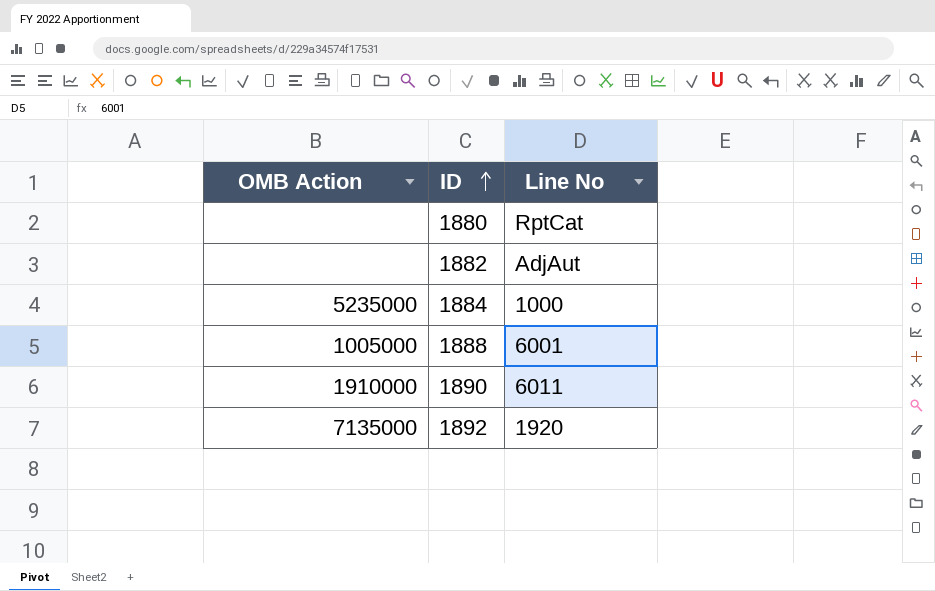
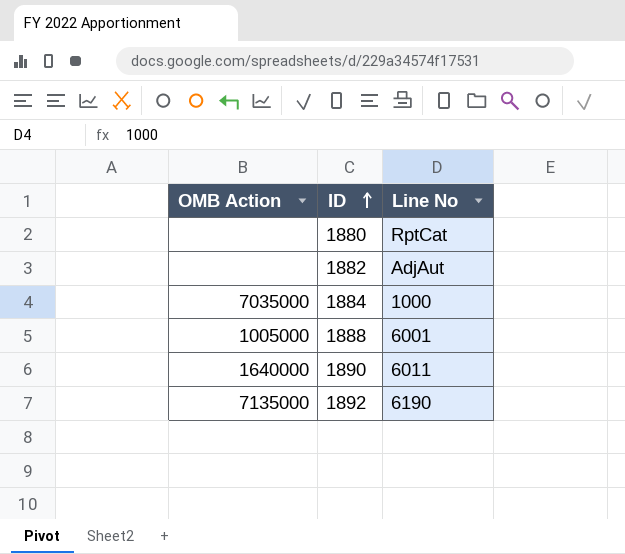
1884 | OMB Action: 5235000 -> 7035000
1890 | OMB Action: 1910000 -> 1640000
1892 | Line No: 1920 -> 6190

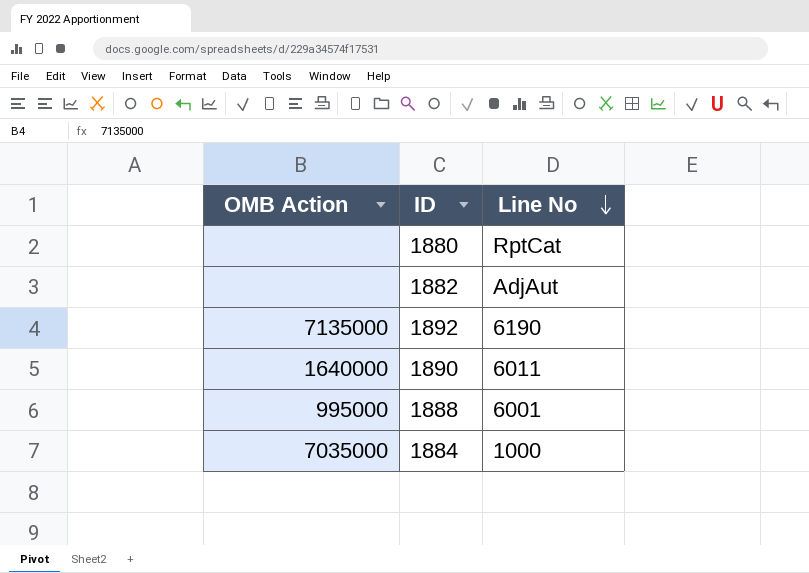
row order: ID ascending -> Line No descending
1888 | OMB Action: 1005000 -> 995000

